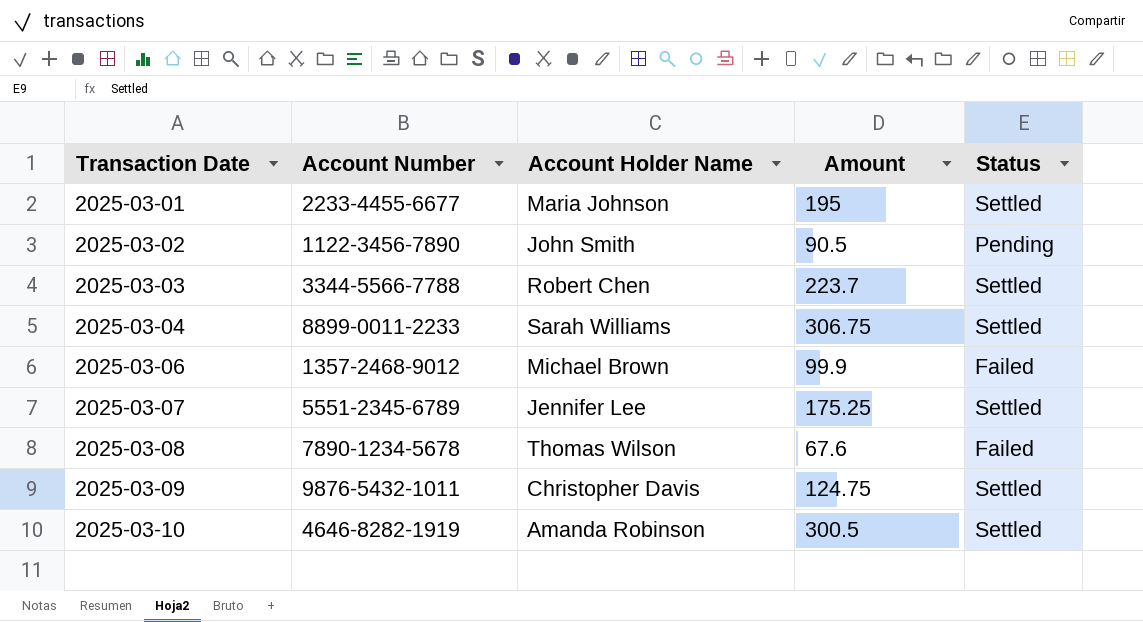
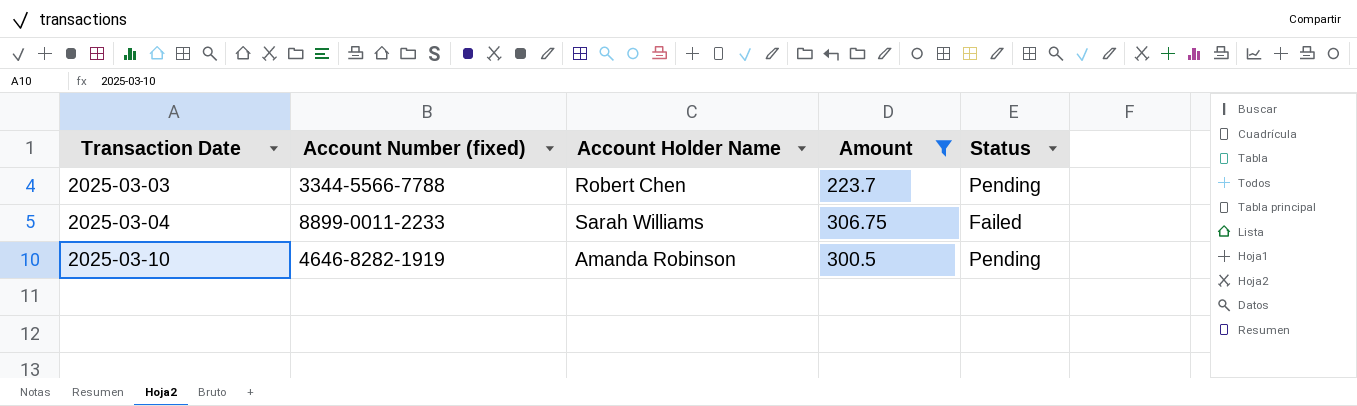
filter: none -> Amount >= 223.7
column name: Account Number -> Account Number (fixed)
2025-03-03 | Status: Settled -> Pending
2025-03-04 | Status: Settled -> Failed
2025-03-10 | Status: Settled -> Pending

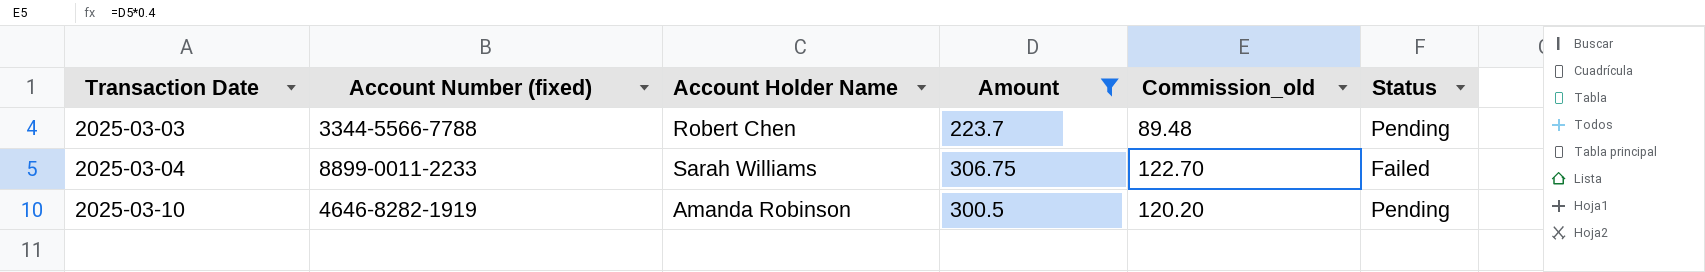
column Commission_old | formula: none -> [Amount] * 0.4

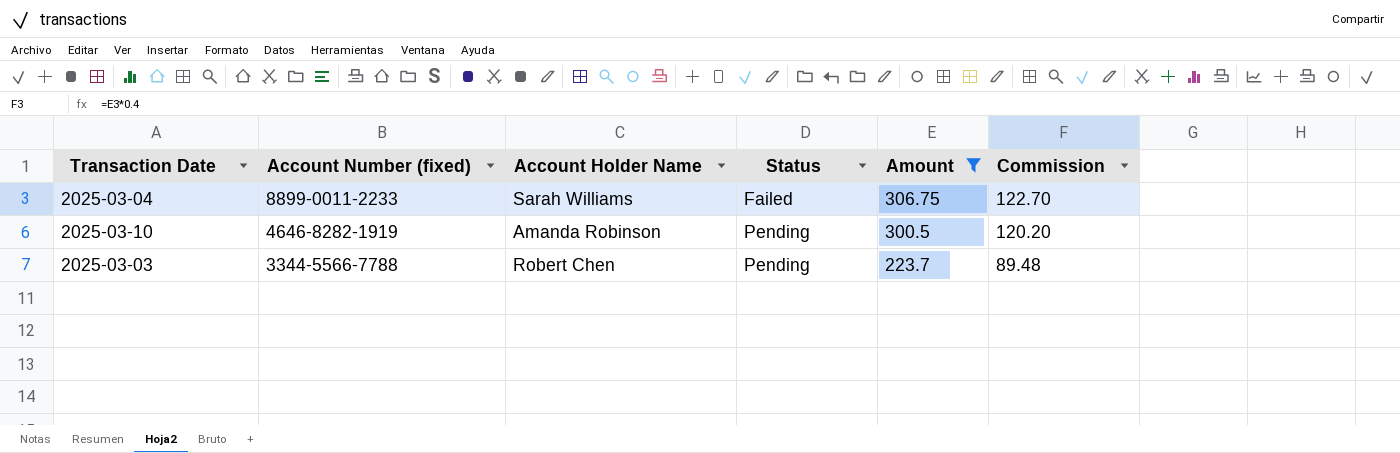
row order: Transaction Date ascending -> Account Number (fixed) descending
column Status | position: 6 -> 4
column name: Commission_old -> Commission

